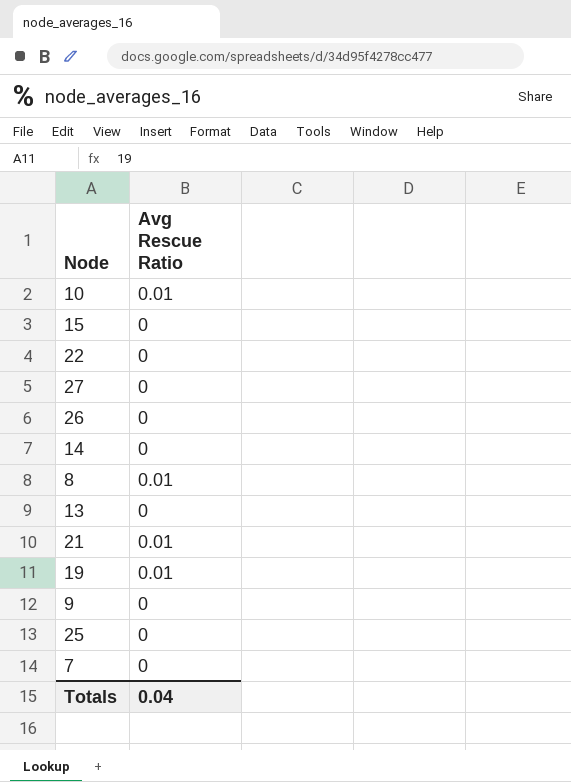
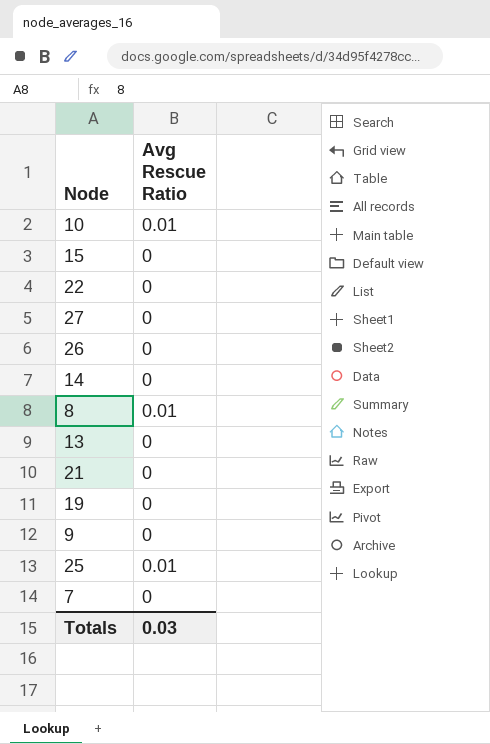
21 | Avg Rescue Ratio: 0.01 -> 0
19 | Avg Rescue Ratio: 0.01 -> 0
25 | Avg Rescue Ratio: 0 -> 0.01
Totals | Avg Rescue Ratio: 0.04 -> 0.03

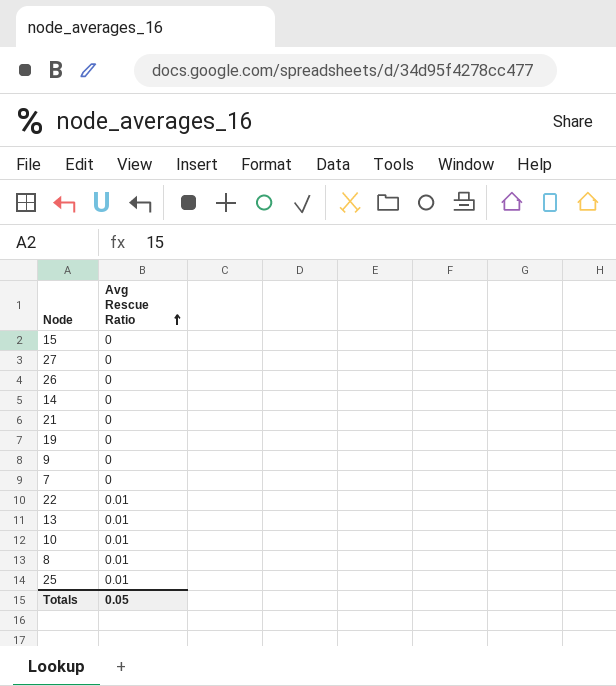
row order: none -> Avg Rescue Ratio ascending
22 | Avg Rescue Ratio: 0 -> 0.01
13 | Avg Rescue Ratio: 0 -> 0.01
Totals | Avg Rescue Ratio: 0.03 -> 0.05

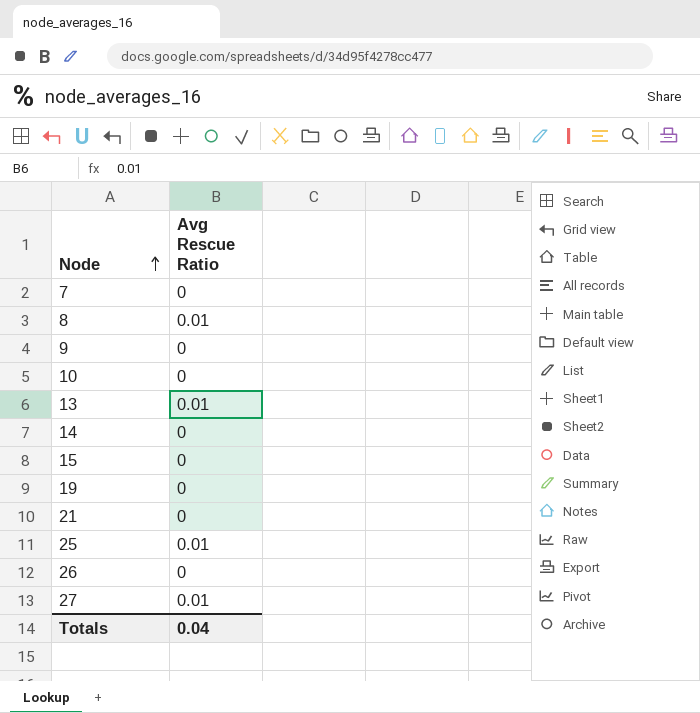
row order: Avg Rescue Ratio ascending -> Node ascending
row 22: 0.01 -> none
10 | Avg Rescue Ratio: 0.01 -> 0
27 | Avg Rescue Ratio: 0 -> 0.01
Totals | Avg Rescue Ratio: 0.05 -> 0.04

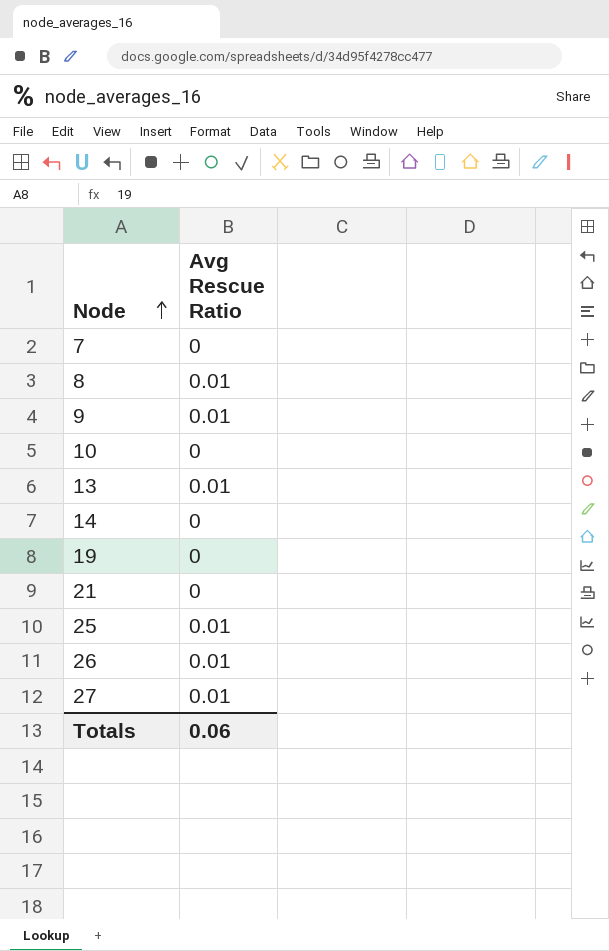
row 15: 0 -> none
9 | Avg Rescue Ratio: 0 -> 0.01
26 | Avg Rescue Ratio: 0 -> 0.01
Totals | Avg Rescue Ratio: 0.04 -> 0.06

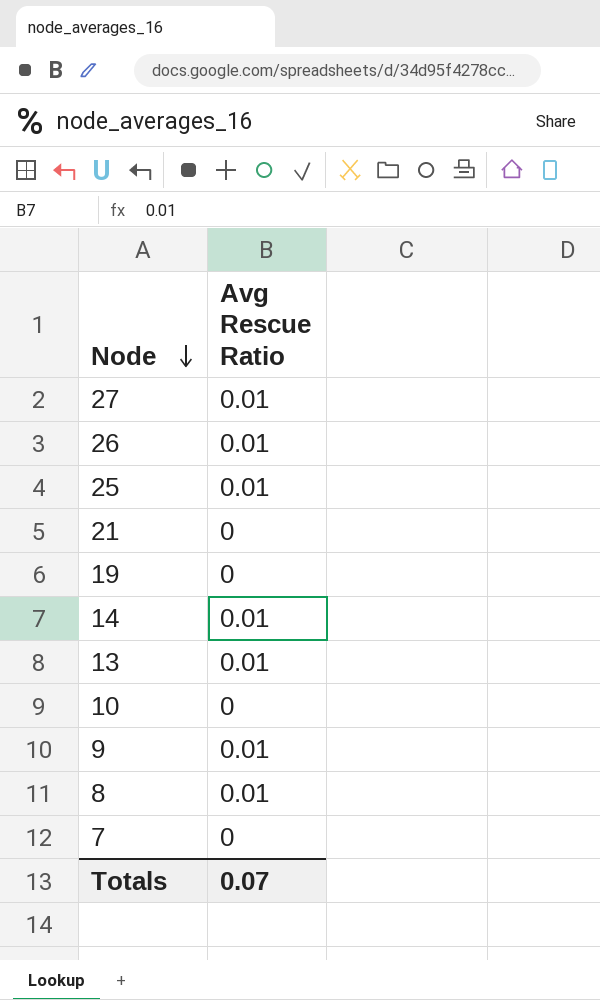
row order: Node ascending -> Node descending
14 | Avg Rescue Ratio: 0 -> 0.01
Totals | Avg Rescue Ratio: 0.06 -> 0.07

